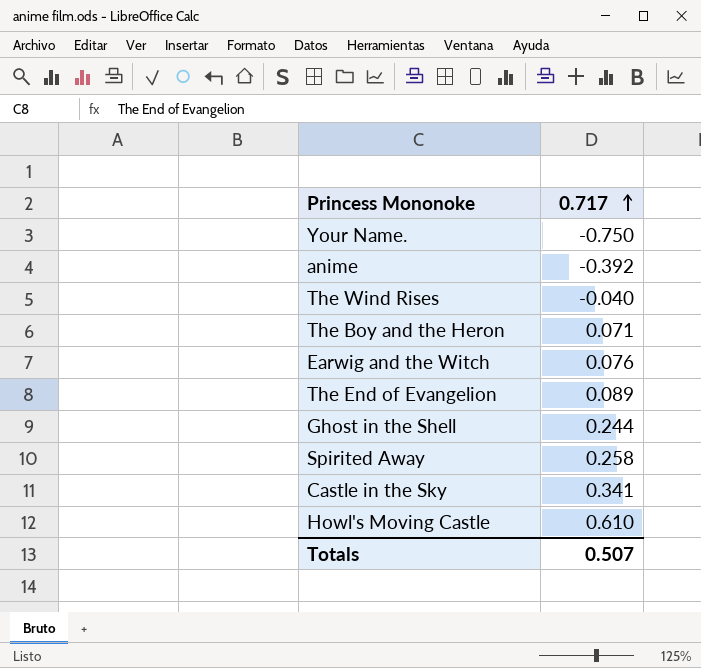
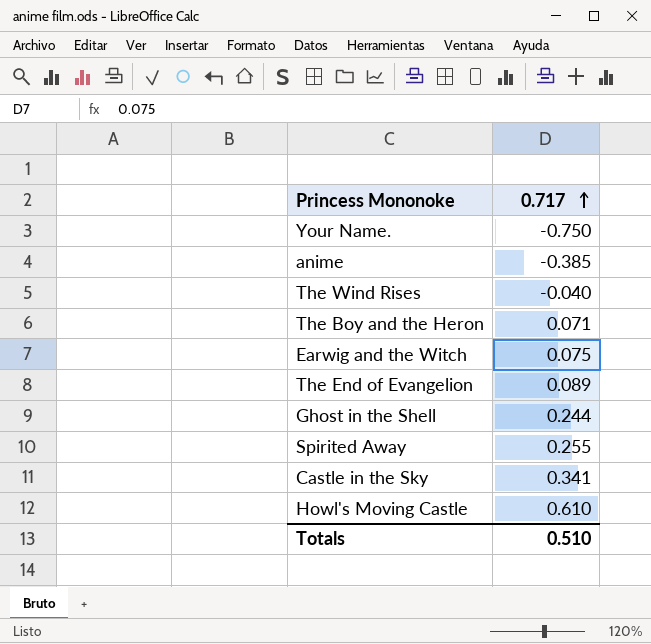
anime | 0.717: -0.392 -> -0.385
Earwig and the Witch | 0.717: 0.076 -> 0.075
Spirited Away | 0.717: 0.258 -> 0.255
Totals | 0.717: 0.507 -> 0.510

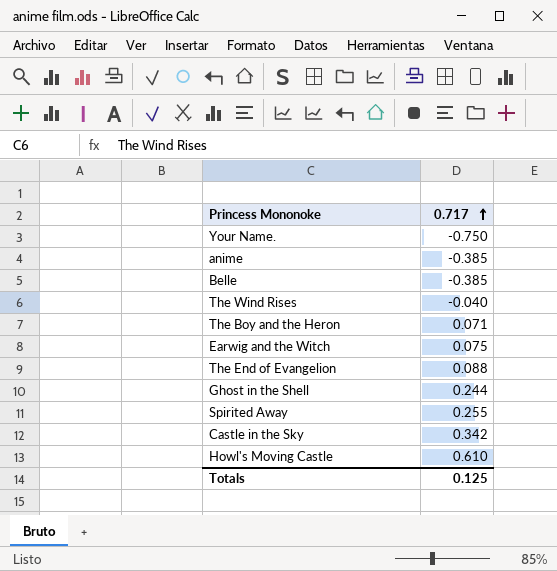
row Belle: none -> -0.385
The End of Evangelion | 0.717: 0.089 -> 0.088
Castle in the Sky | 0.717: 0.341 -> 0.342
Totals | 0.717: 0.510 -> 0.125

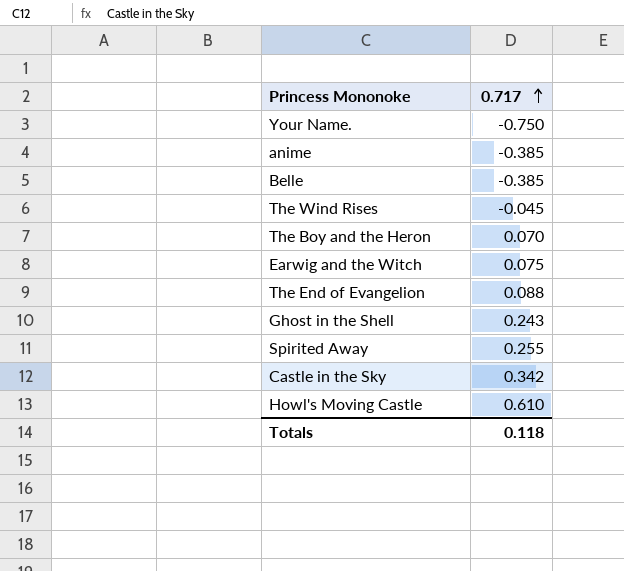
The Wind Rises | 0.717: -0.040 -> -0.045
The Boy and the Heron | 0.717: 0.071 -> 0.070
Ghost in the Shell | 0.717: 0.244 -> 0.243
Totals | 0.717: 0.125 -> 0.118

